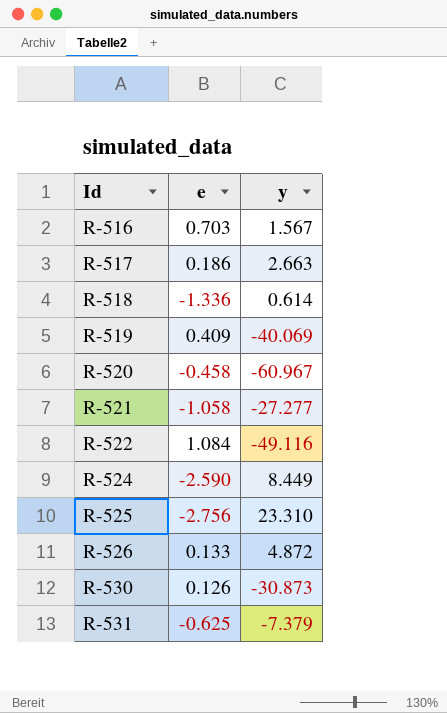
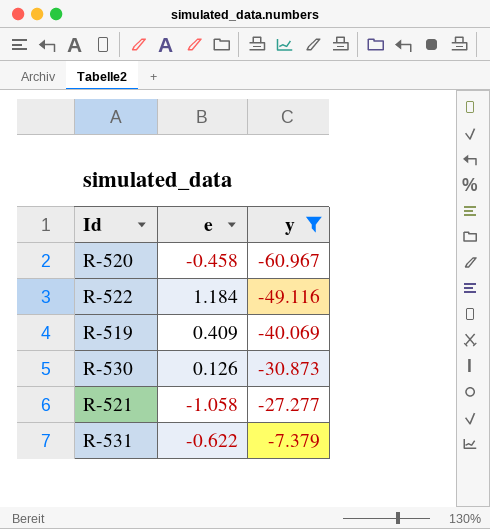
filter: none -> y <= -7.379
row order: Id ascending -> y ascending
R-522 | e: 1.084 -> 1.184
R-531 | e: -0.625 -> -0.622

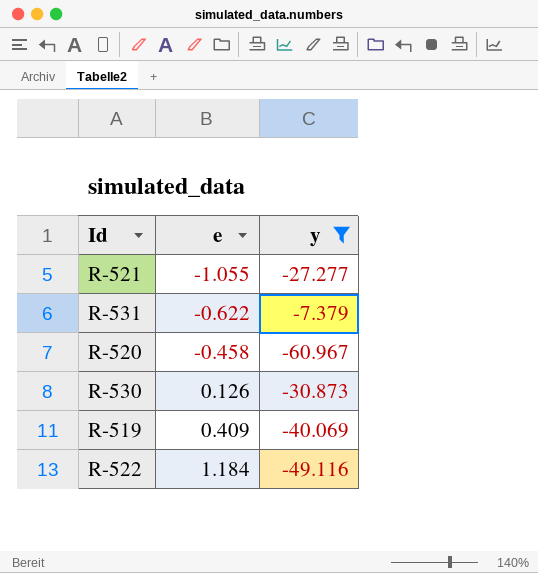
row order: y ascending -> e ascending
R-521 | e: -1.058 -> -1.055

